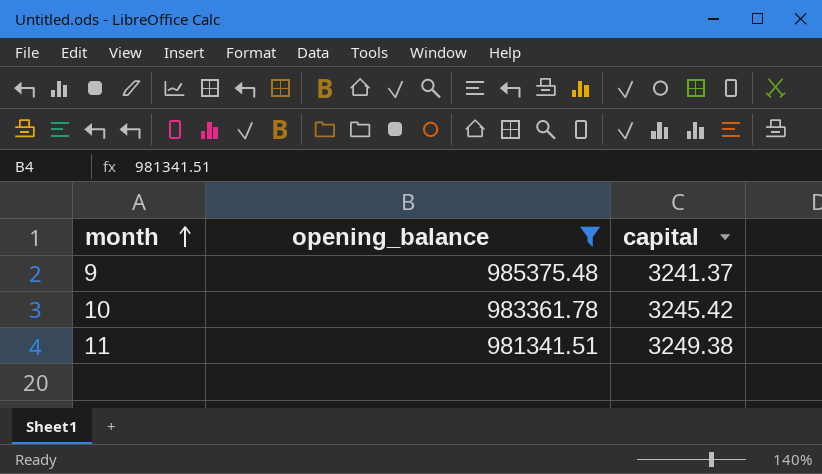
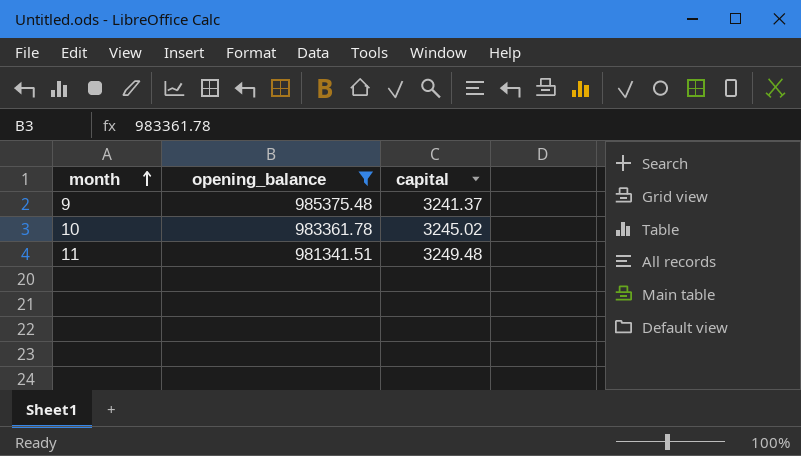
10 | capital: 3245.42 -> 3245.02
11 | capital: 3249.38 -> 3249.48

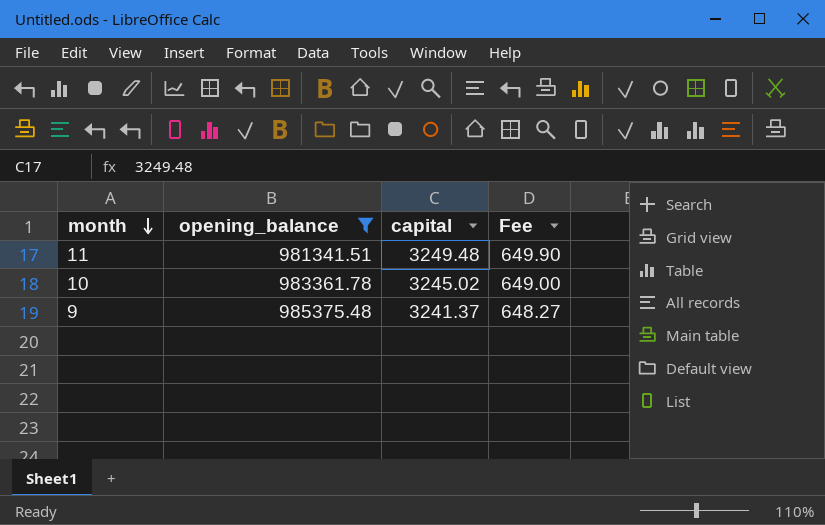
row order: month ascending -> month descending
column Fee | formula: none -> [capital] * 0.2

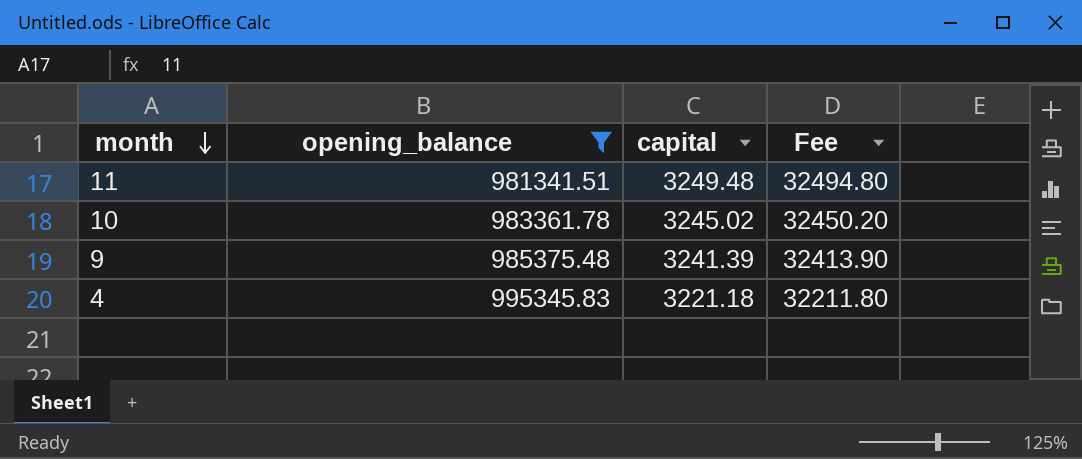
column Fee | formula: [capital] * 0.2 -> [capital] * 10
9 | capital: 3241.37 -> 3241.39
row 4: none -> 995345.83 | 3221.18 | 32211.80

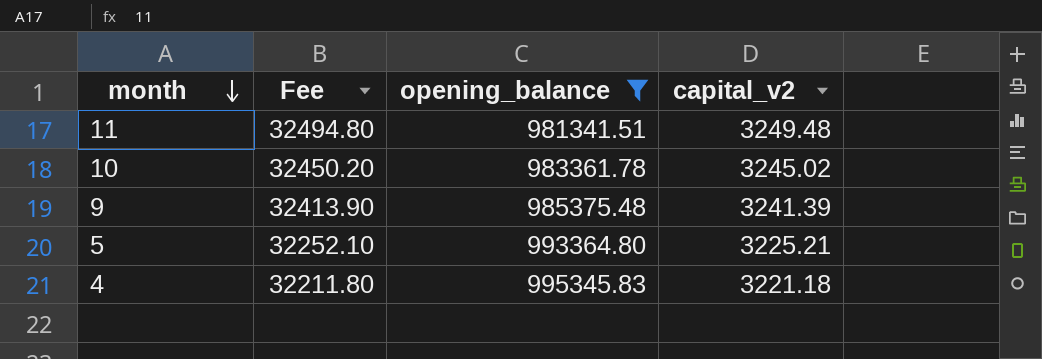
column Fee | position: 4 -> 2
column name: capital -> capital_v2
row 5: none -> 32252.10 | 993364.80 | 3225.21

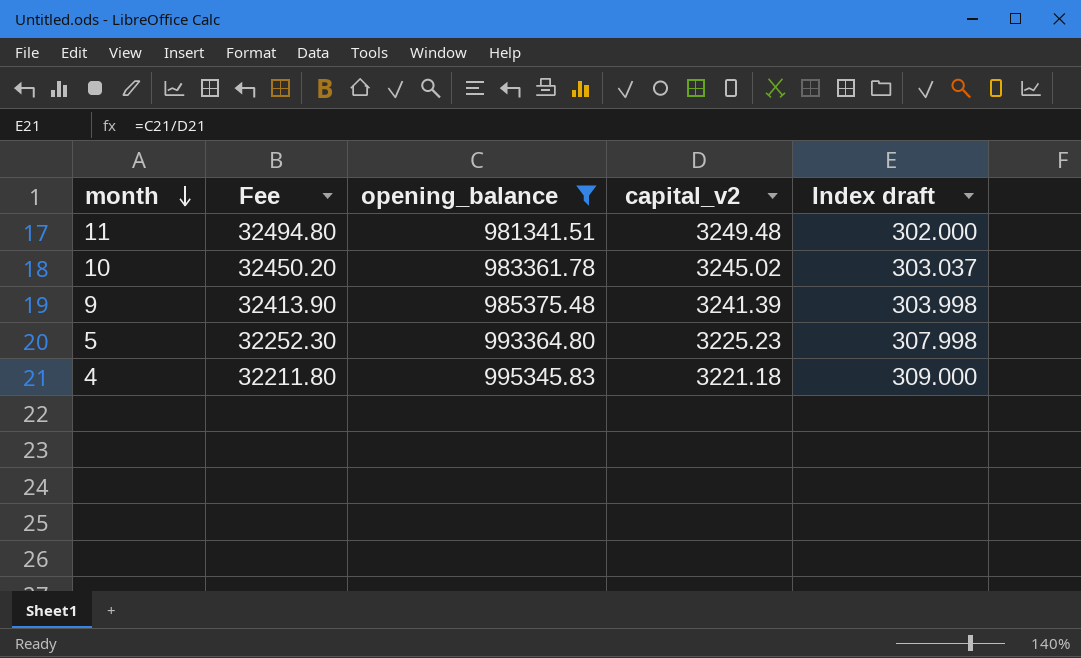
column Index draft | formula: none -> [opening_balance] / [capital_v2]
5 | Fee: 32252.10 -> 32252.30
5 | capital_v2: 3225.21 -> 3225.23

